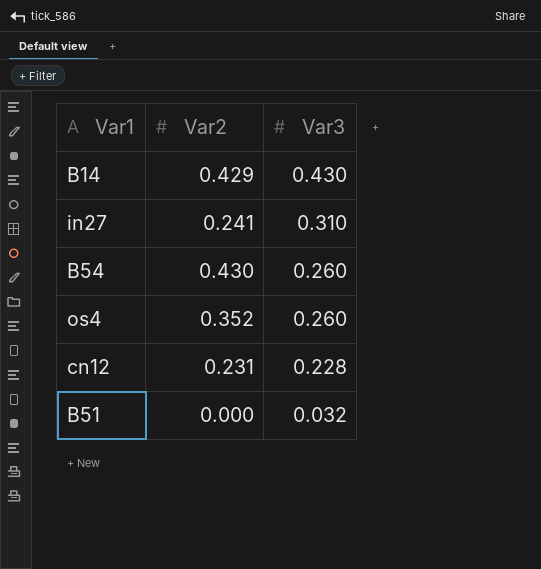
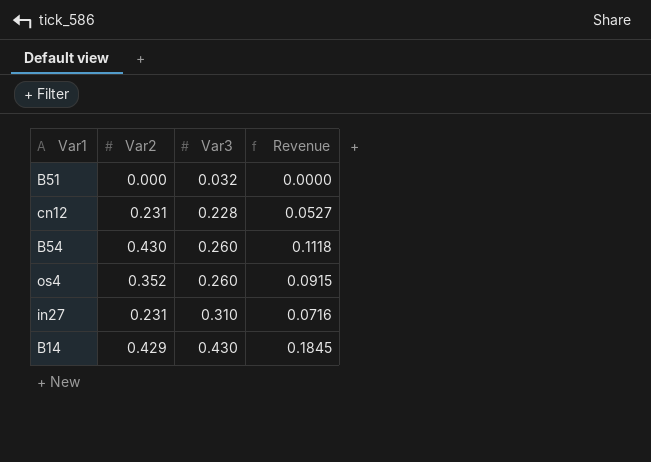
row order: Var3 descending -> Var3 ascending
column Revenue | formula: none -> [Var2] * [Var3]
in27 | Var2: 0.241 -> 0.231

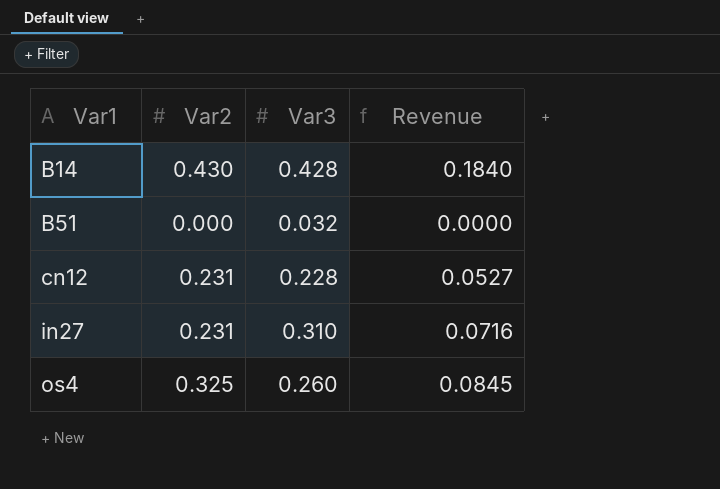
row order: Var3 ascending -> Var1 ascending
row B54: 0.430 | 0.260 | 0.1118 -> none
B14 | Var2: 0.429 -> 0.430
B14 | Var3: 0.430 -> 0.428
B14 | Revenue: 0.1845 -> 0.1840
os4 | Var2: 0.352 -> 0.325
os4 | Revenue: 0.0915 -> 0.0845

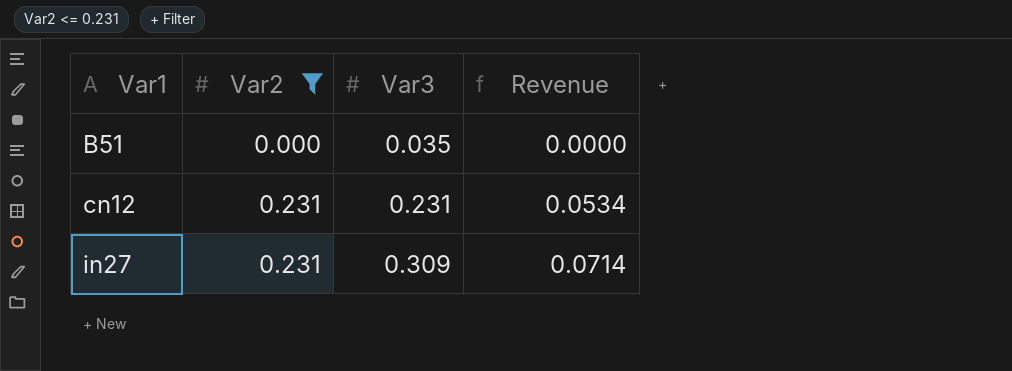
filter: none -> Var2 <= 0.231
B51 | Var3: 0.032 -> 0.035
cn12 | Var3: 0.228 -> 0.231
cn12 | Revenue: 0.0527 -> 0.0534
in27 | Var3: 0.310 -> 0.309
in27 | Revenue: 0.0716 -> 0.0714

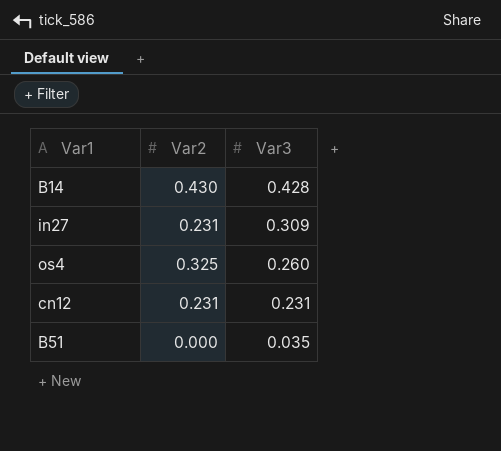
filter: Var2 <= 0.231 -> none
row order: Var1 ascending -> Var3 descending
column Revenue | formula: [Var2] * [Var3] -> none

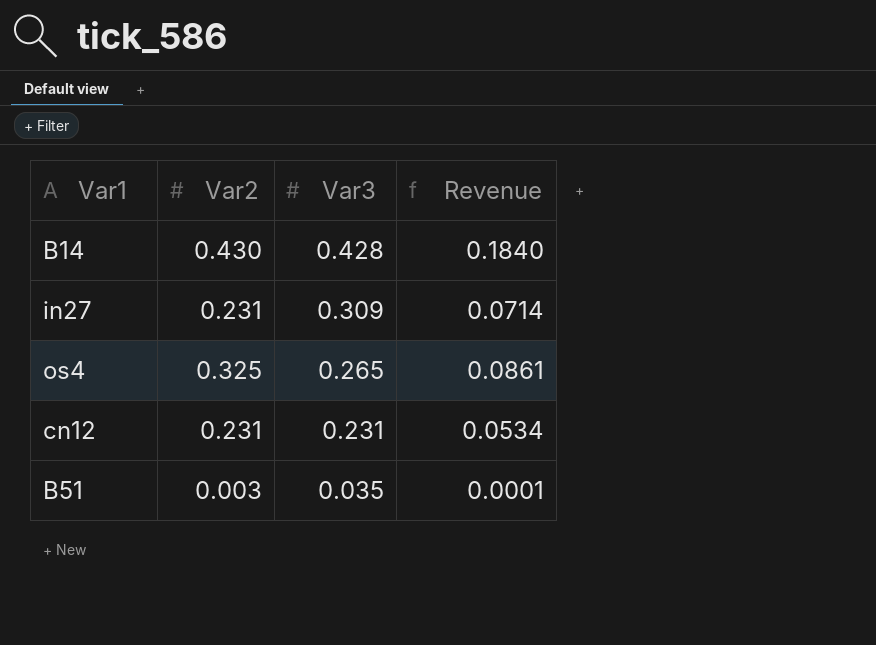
column Revenue | formula: none -> [Var2] * [Var3]
os4 | Var3: 0.260 -> 0.265
B51 | Var2: 0.000 -> 0.003

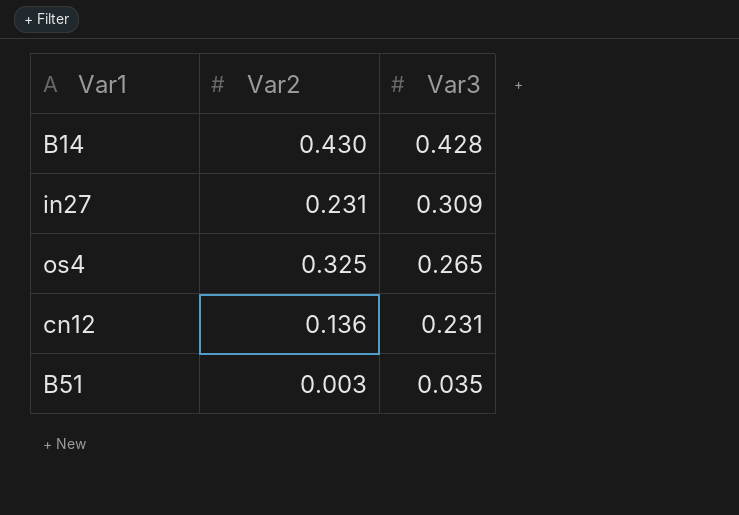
column Revenue | formula: [Var2] * [Var3] -> none
cn12 | Var2: 0.231 -> 0.136

